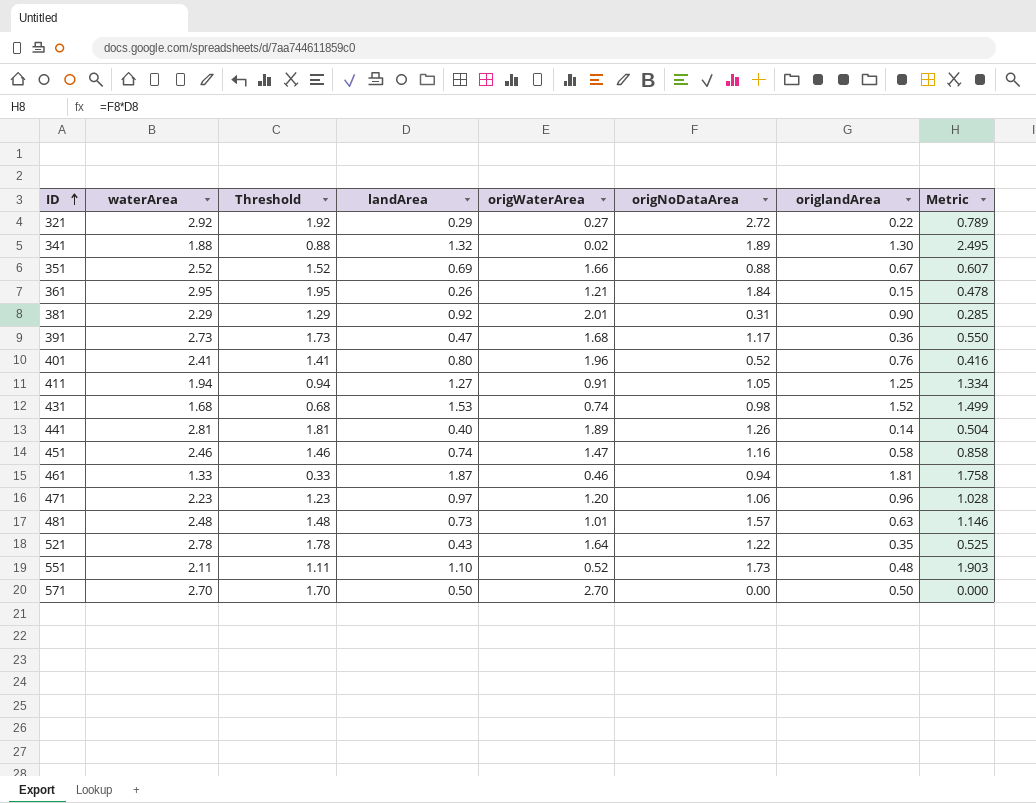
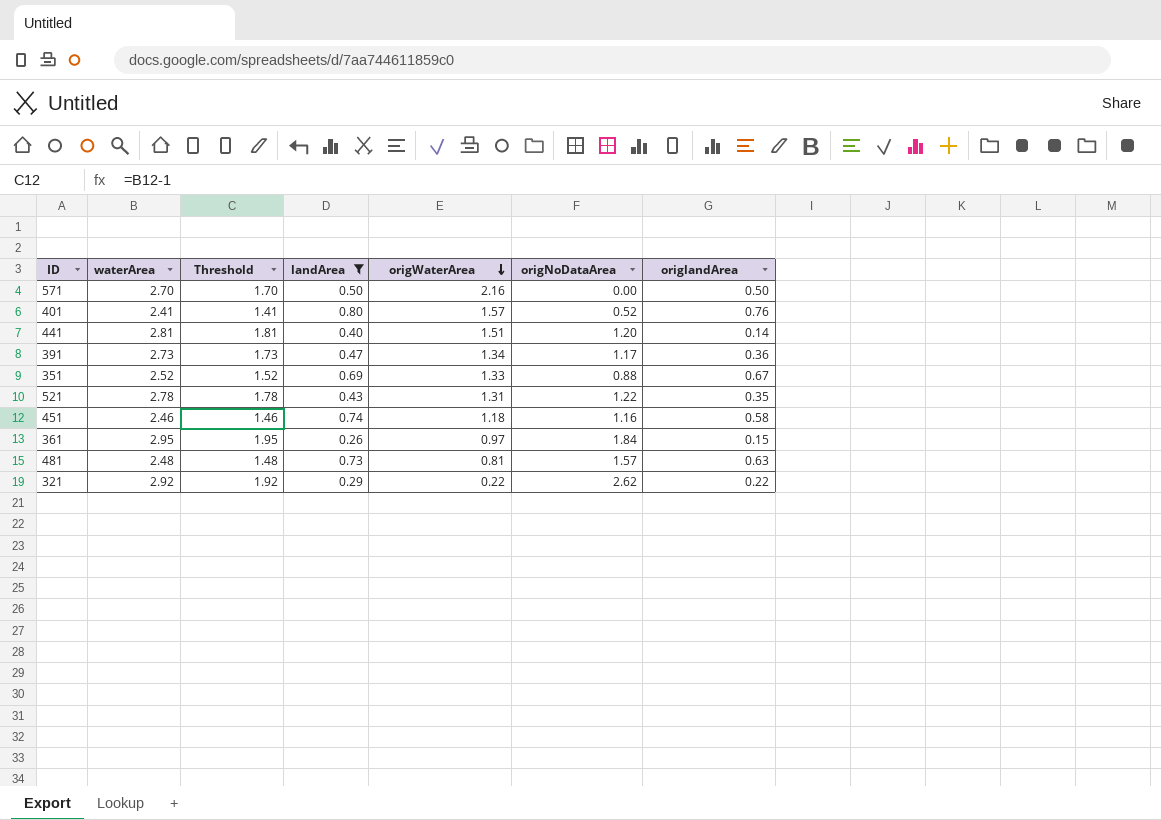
filter: none -> landArea <= 0.80
row order: ID ascending -> origWaterArea descending
column Metric | formula: [landArea] * [origNoDataArea] -> none
571 | origWaterArea: 2.70 -> 2.16
401 | origWaterArea: 1.96 -> 1.57
441 | origWaterArea: 1.89 -> 1.51
441 | origNoDataArea: 1.26 -> 1.20
391 | origWaterArea: 1.68 -> 1.34
351 | origWaterArea: 1.66 -> 1.33
521 | origWaterArea: 1.64 -> 1.31
451 | origWaterArea: 1.47 -> 1.18
361 | origWaterArea: 1.21 -> 0.97
481 | origWaterArea: 1.01 -> 0.81
321 | origWaterArea: 0.27 -> 0.22
321 | origNoDataArea: 2.72 -> 2.62

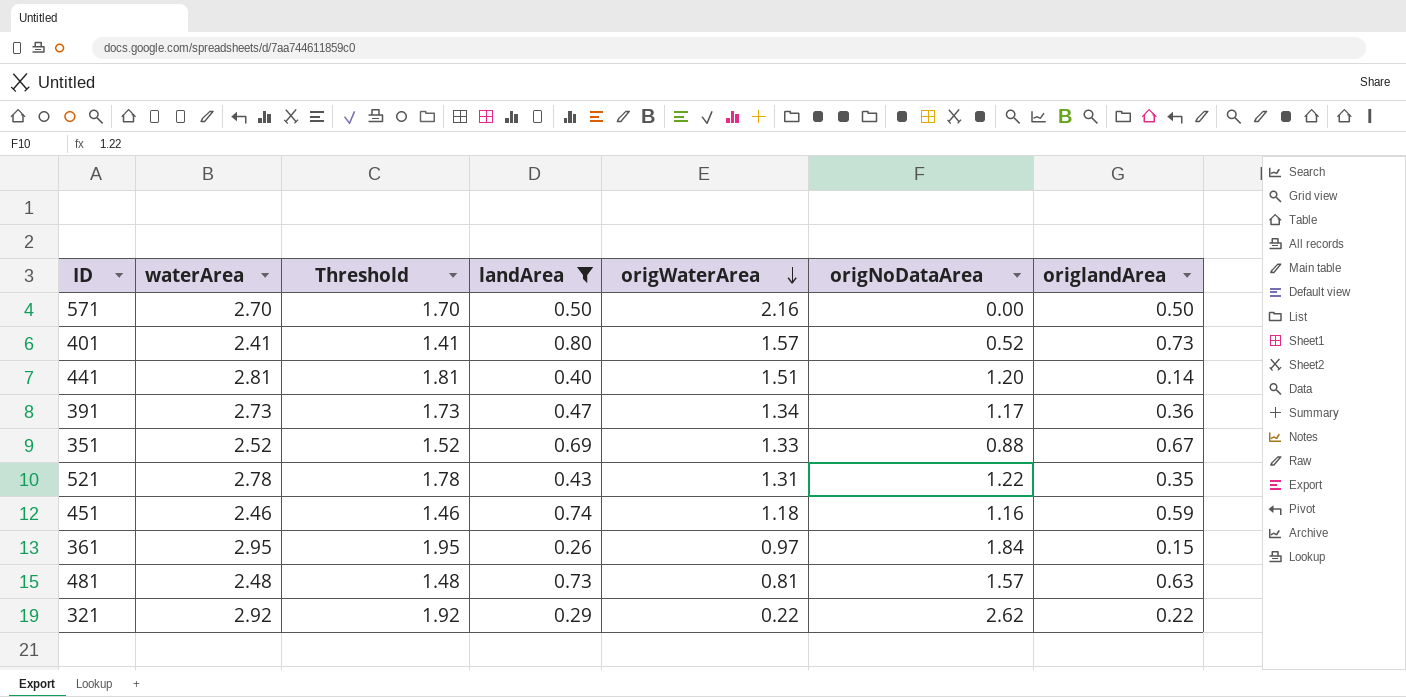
401 | origlandArea: 0.76 -> 0.73
451 | origlandArea: 0.58 -> 0.59

